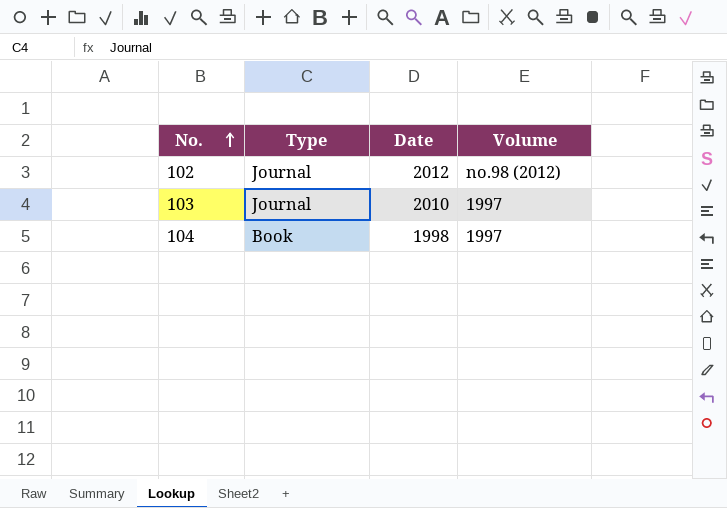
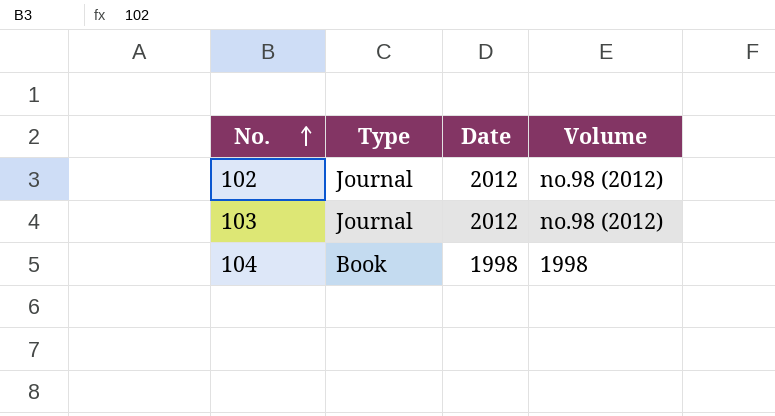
103 | Date: 2010 -> 2012
103 | Volume: 1997 -> no.98 (2012)
104 | Volume: 1997 -> 1998

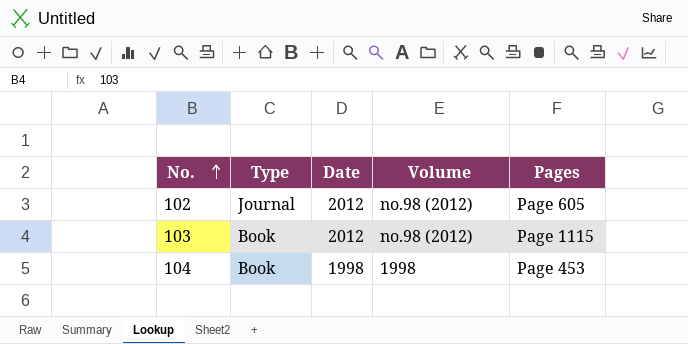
column Pages | position: none -> 5
103 | Type: Journal -> Book

